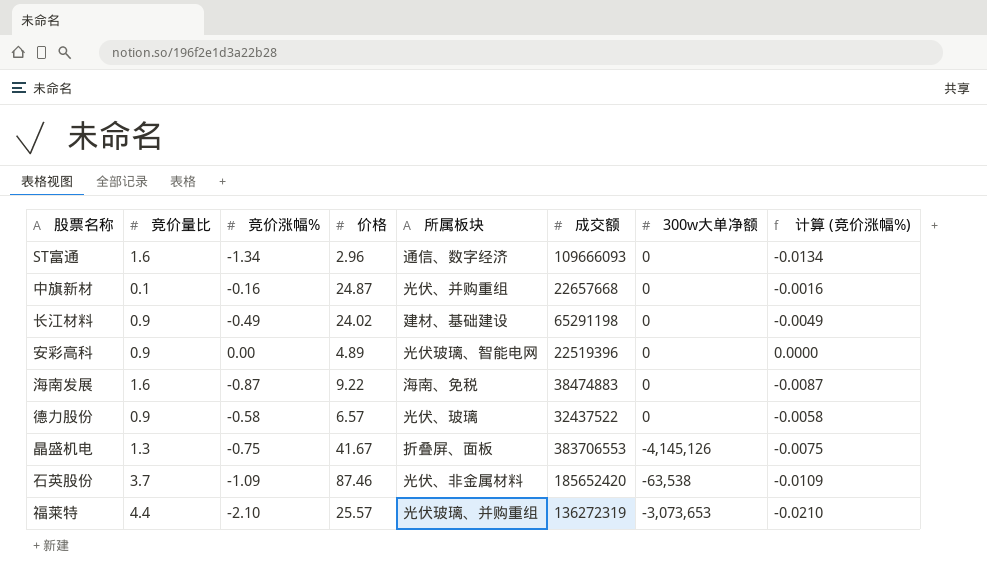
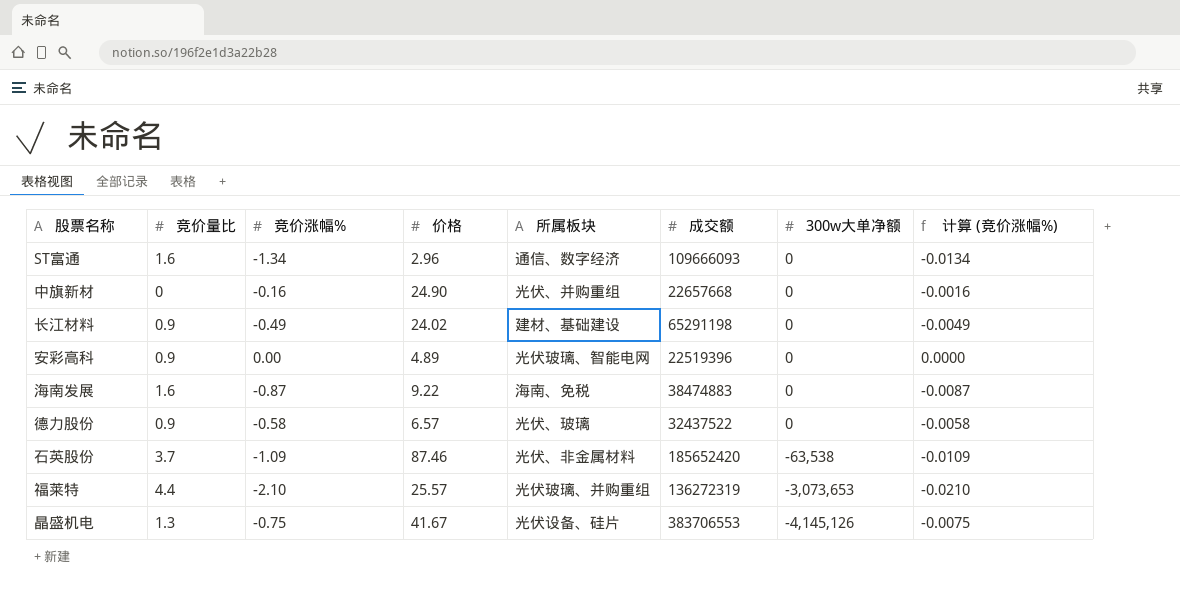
row order: none -> 300w大单净额 descending
中旗新材 | 竞价量比: 0.1 -> 0
中旗新材 | 价格: 24.87 -> 24.90
晶盛机电 | 所属板块: 折叠屏、面板 -> 光伏设备、硅片

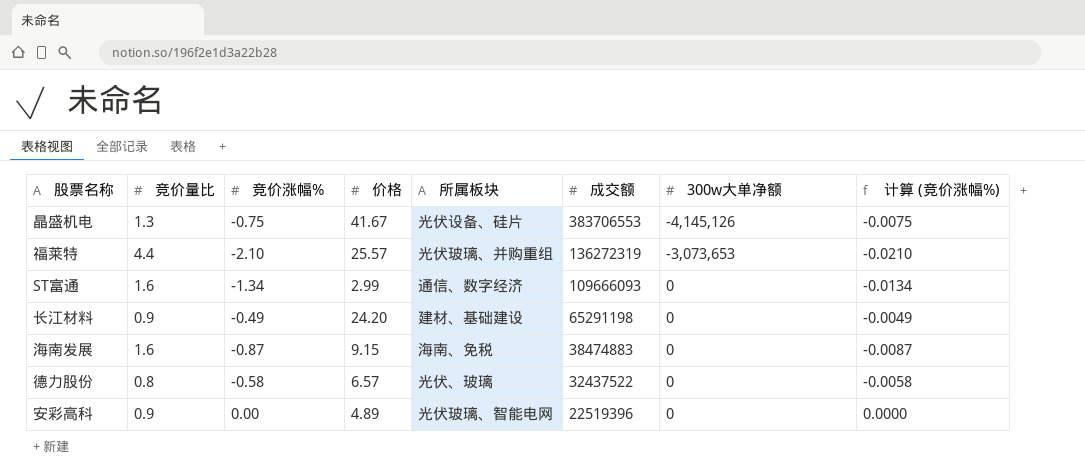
row order: 300w大单净额 descending -> 成交额 descending
row 中旗新材: 0 | -0.16 | 24.90 | 光伏、并购重组 | 22657668 | 0 | -0.0016 -> none
row 石英股份: 3.7 | -1.09 | 87.46 | 光伏、非金属材料 | 185652420 | -63,538 | -0.0109 -> none
ST富通 | 价格: 2.96 -> 2.99
长江材料 | 价格: 24.02 -> 24.20
海南发展 | 价格: 9.22 -> 9.15
德力股份 | 竞价量比: 0.9 -> 0.8

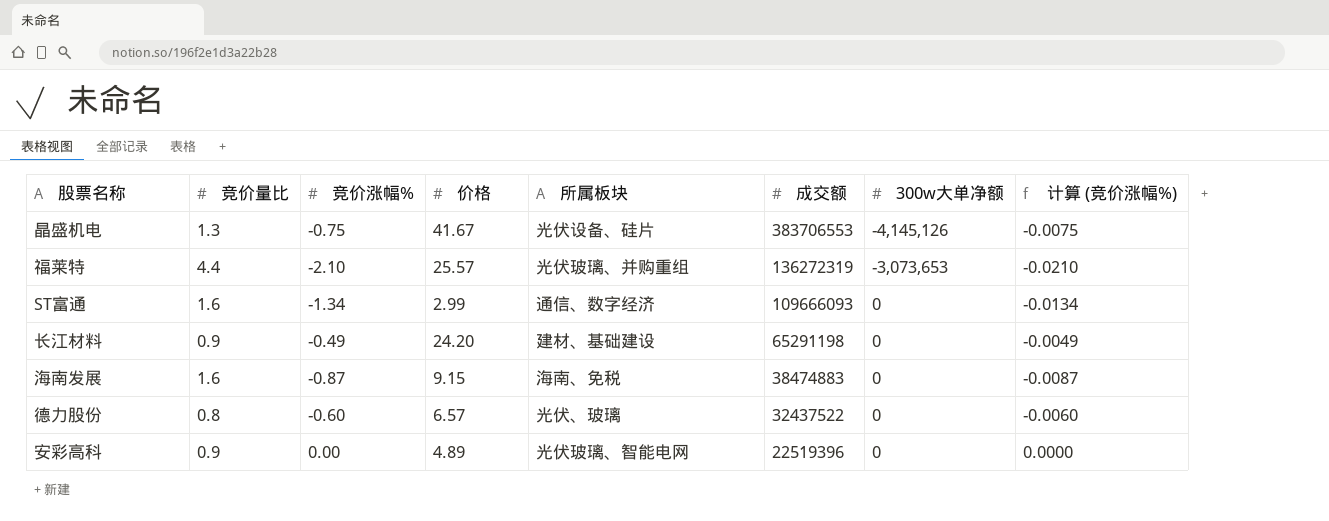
德力股份 | 竞价涨幅%: -0.58 -> -0.60
德力股份 | 计算 (竞价涨幅%): -0.0058 -> -0.0060

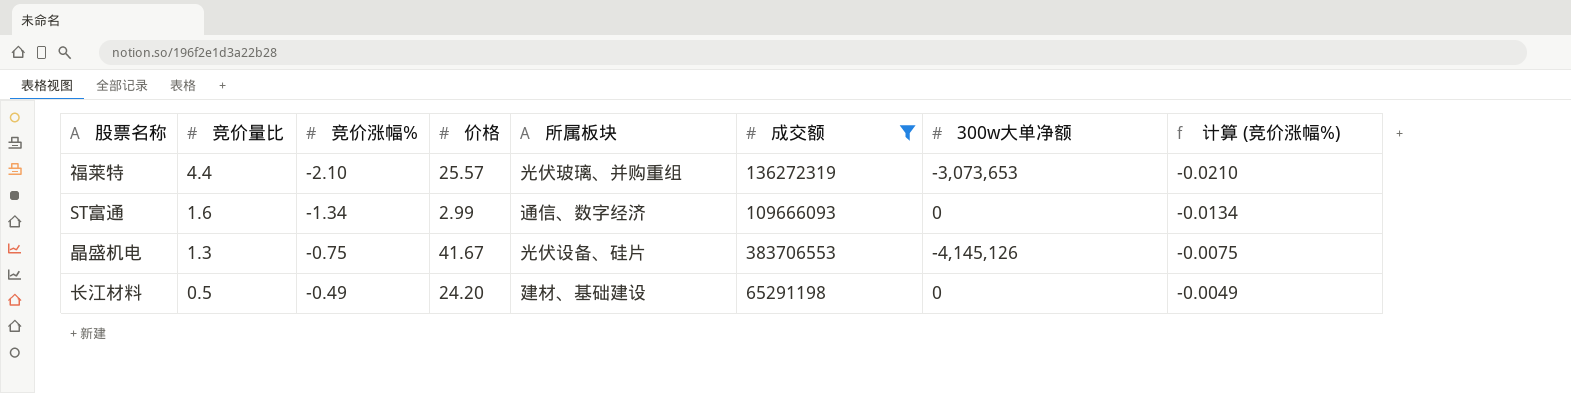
filter: none -> 成交额 >= 65291198
row order: 成交额 descending -> 竞价量比 descending
长江材料 | 竞价量比: 0.9 -> 0.5

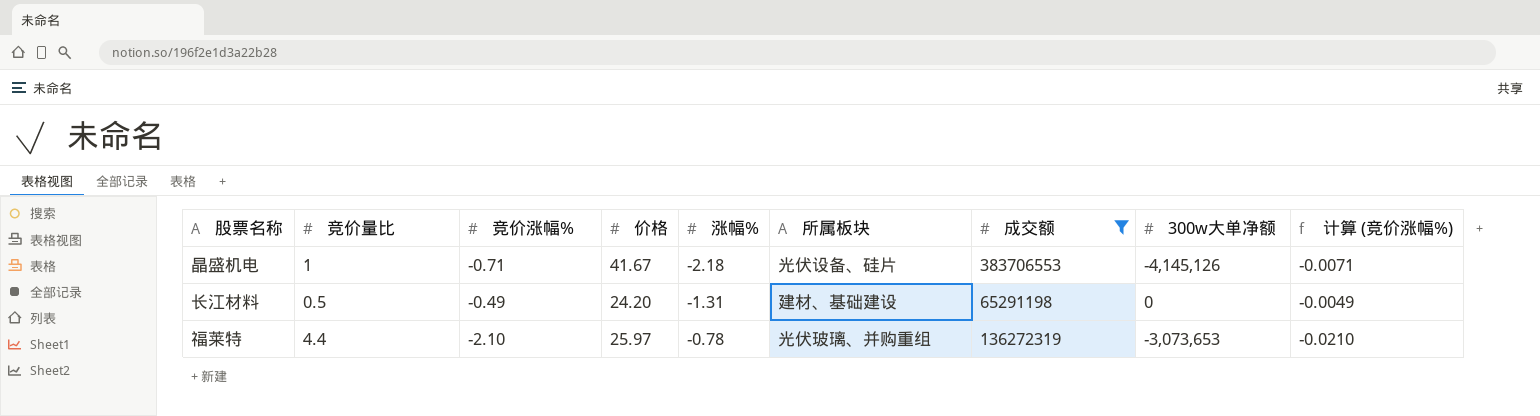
row order: 竞价量比 descending -> 涨幅% ascending
column 涨幅% | position: none -> 5
row ST富通: 1.6 | -1.34 | 2.99 | 通信、数字经济 | 109666093 | 0 | -0.0134 -> none
晶盛机电 | 竞价量比: 1.3 -> 1
晶盛机电 | 竞价涨幅%: -0.75 -> -0.71
晶盛机电 | 计算 (竞价涨幅%): -0.0075 -> -0.0071
福莱特 | 价格: 25.57 -> 25.97

